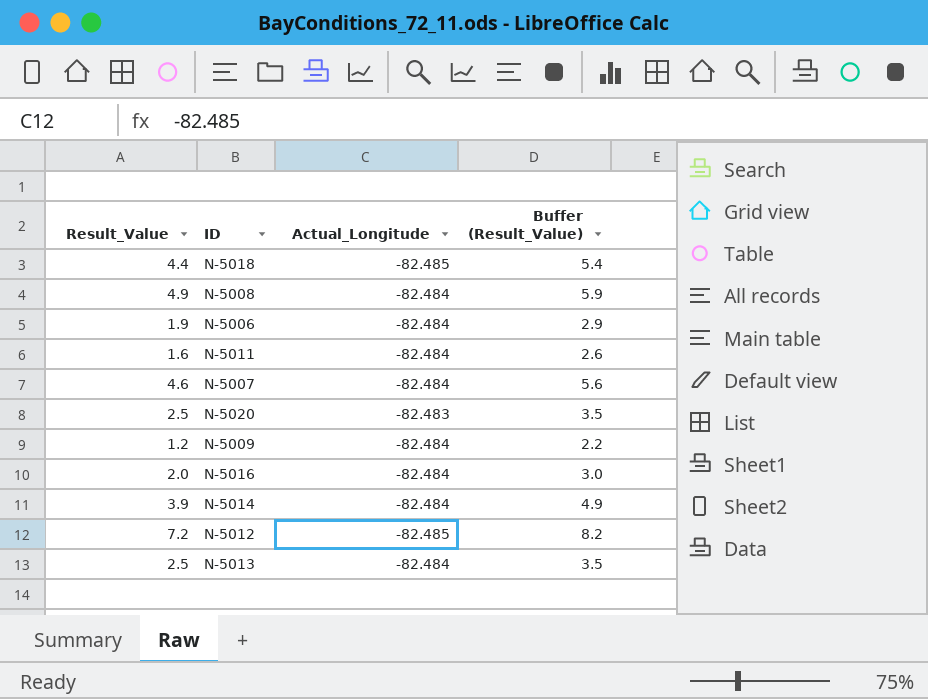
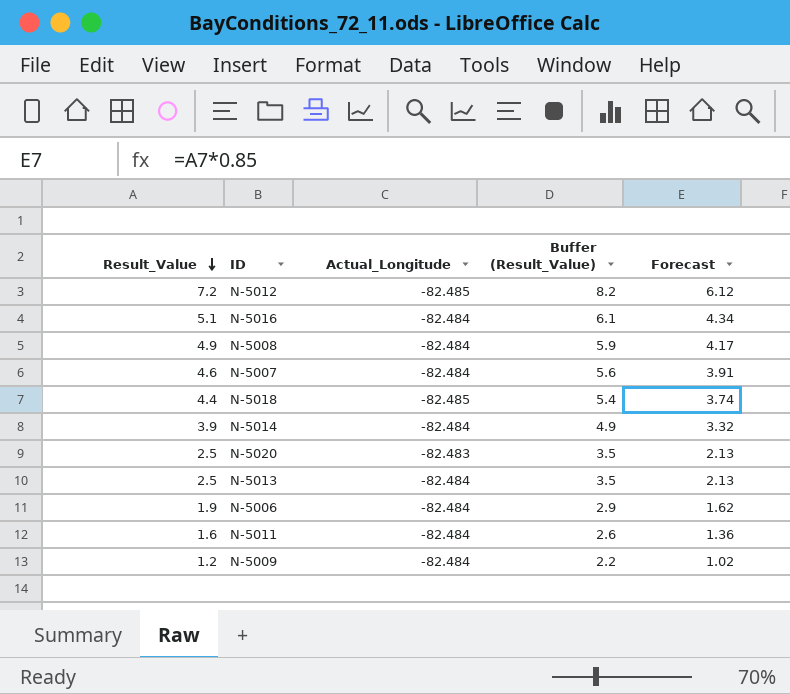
row order: none -> Result_Value descending
column Forecast | formula: none -> [Result_Value] * 0.85
N-5016 | Result_Value: 2.0 -> 5.1
N-5016 | Buffer (Result_Value): 3.0 -> 6.1

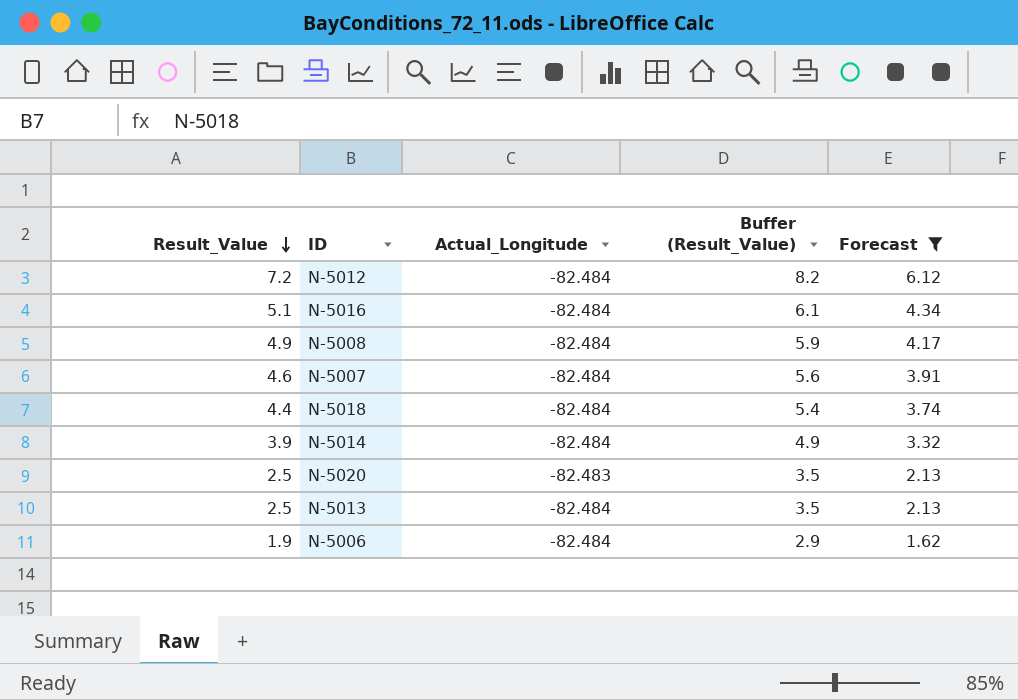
filter: none -> Forecast >= 1.62
N-5012 | Actual_Longitude: -82.485 -> -82.484
N-5018 | Actual_Longitude: -82.485 -> -82.484

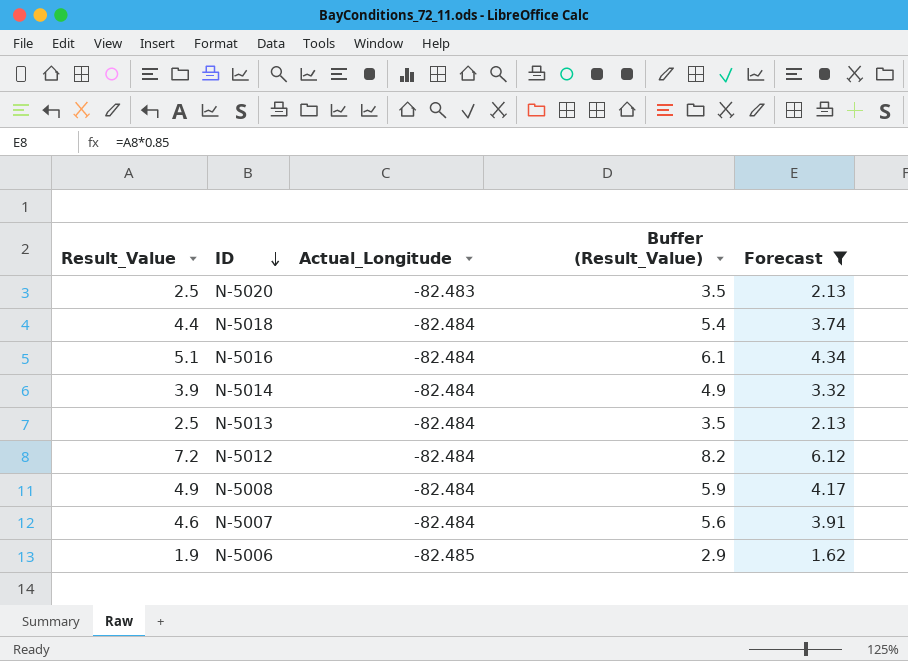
row order: Result_Value descending -> ID descending
N-5006 | Actual_Longitude: -82.484 -> -82.485

